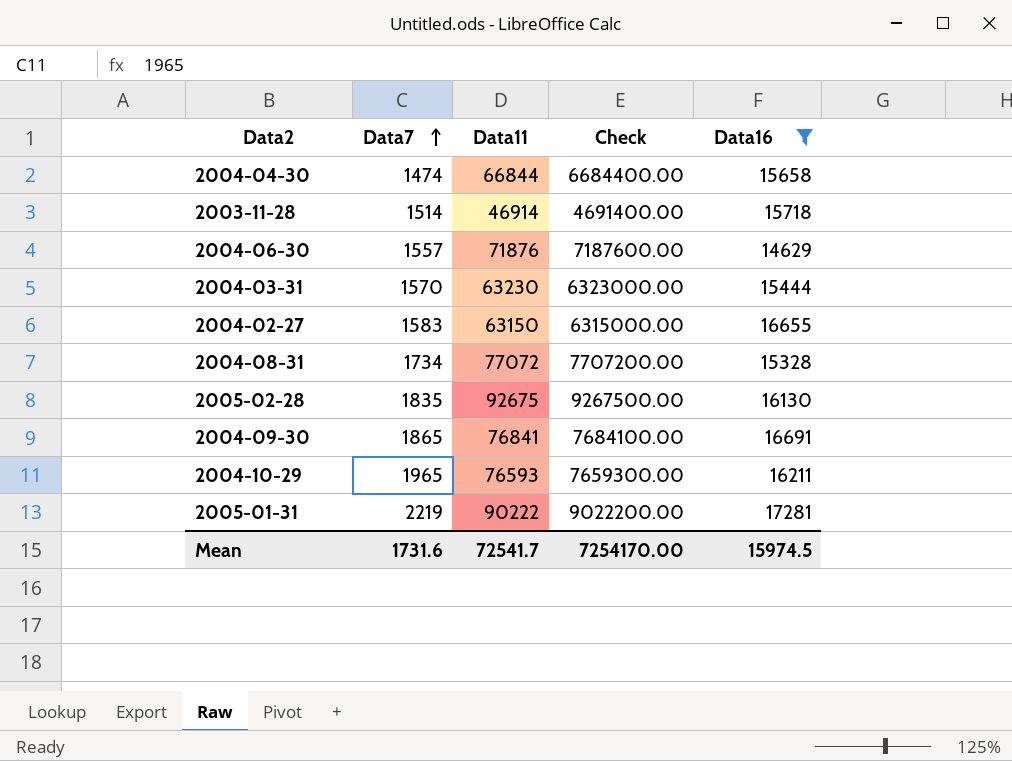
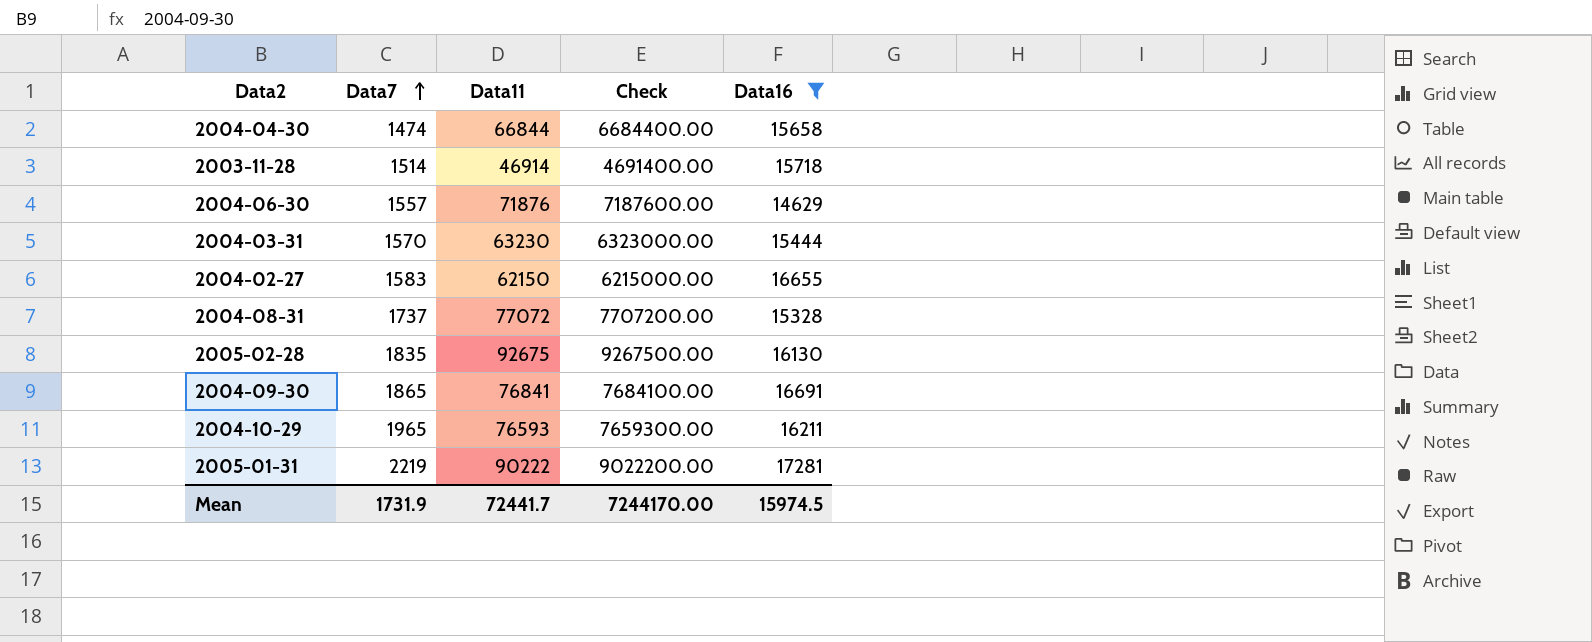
2004-02-27 | Data11: 63150 -> 62150
2004-02-27 | Check: 6315000.00 -> 6215000.00
2004-08-31 | Data7: 1734 -> 1737
Mean | Data7: 1731.6 -> 1731.9
Mean | Data11: 72541.7 -> 72441.7
Mean | Check: 7254170.00 -> 7244170.00

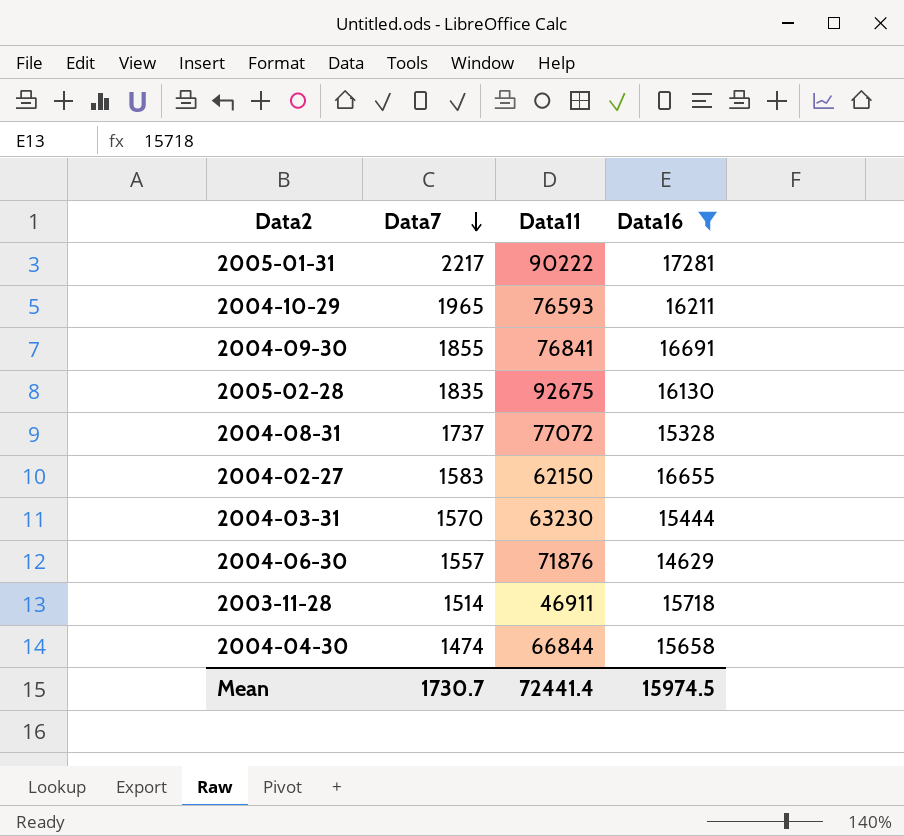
row order: Data7 ascending -> Data7 descending
column Check | formula: [Data11] * 100 -> none
2005-01-31 | Data7: 2219 -> 2217
2004-09-30 | Data7: 1865 -> 1855
2003-11-28 | Data11: 46914 -> 46911
Mean | Data7: 1731.9 -> 1730.7
Mean | Data11: 72441.7 -> 72441.4

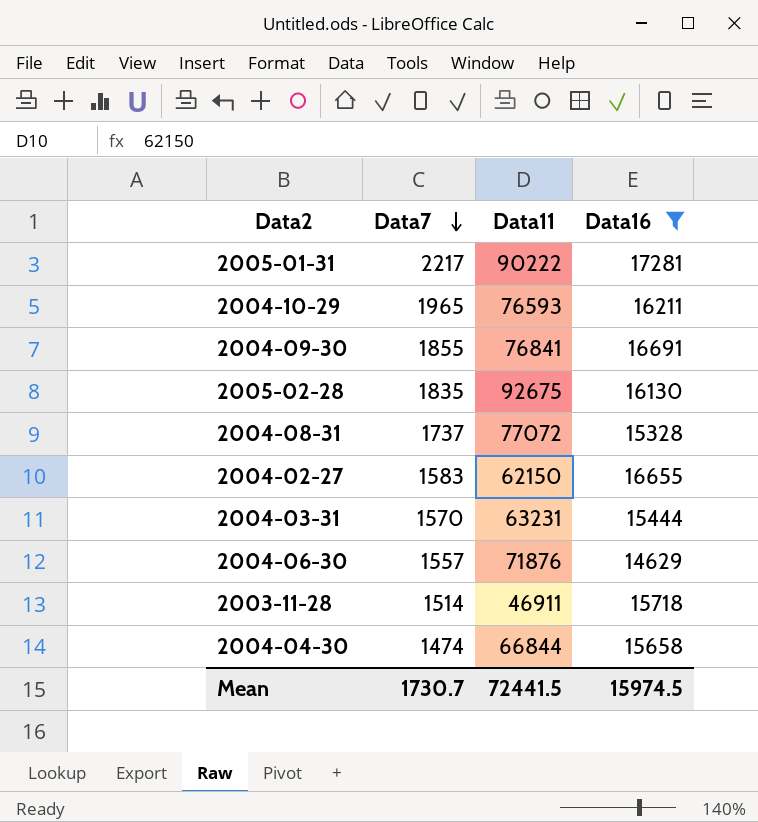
2004-03-31 | Data11: 63230 -> 63231
Mean | Data11: 72441.4 -> 72441.5

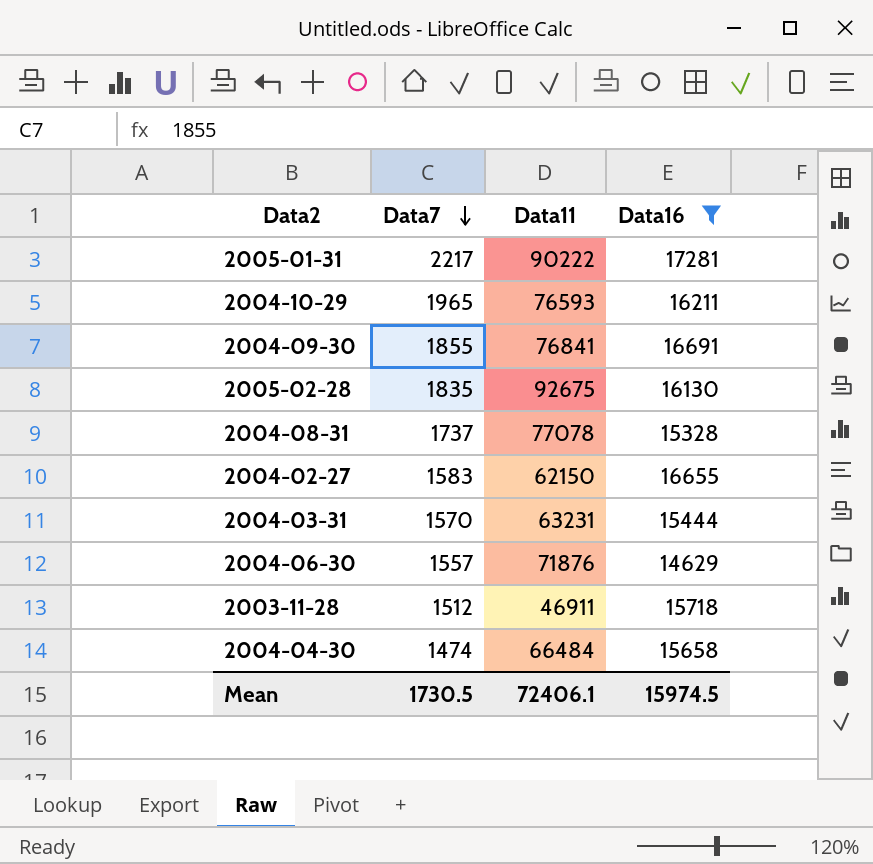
2004-08-31 | Data11: 77072 -> 77078
2003-11-28 | Data7: 1514 -> 1512
2004-04-30 | Data11: 66844 -> 66484
Mean | Data7: 1730.7 -> 1730.5
Mean | Data11: 72441.5 -> 72406.1

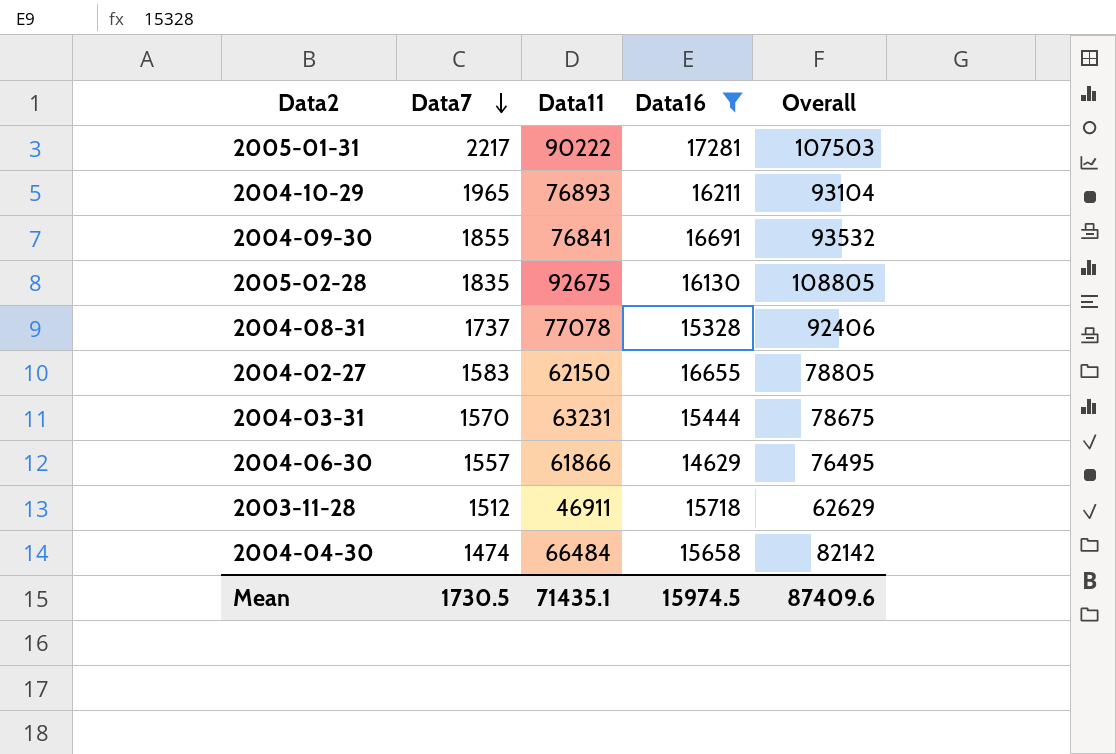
column Overall | formula: none -> [Data11] + [Data16]
2004-10-29 | Data11: 76593 -> 76893
2004-06-30 | Data11: 71876 -> 61866
Mean | Data11: 72406.1 -> 71435.1

